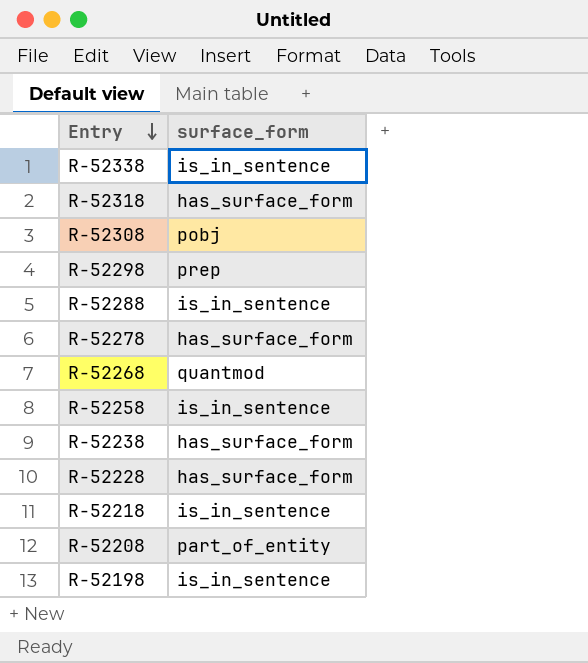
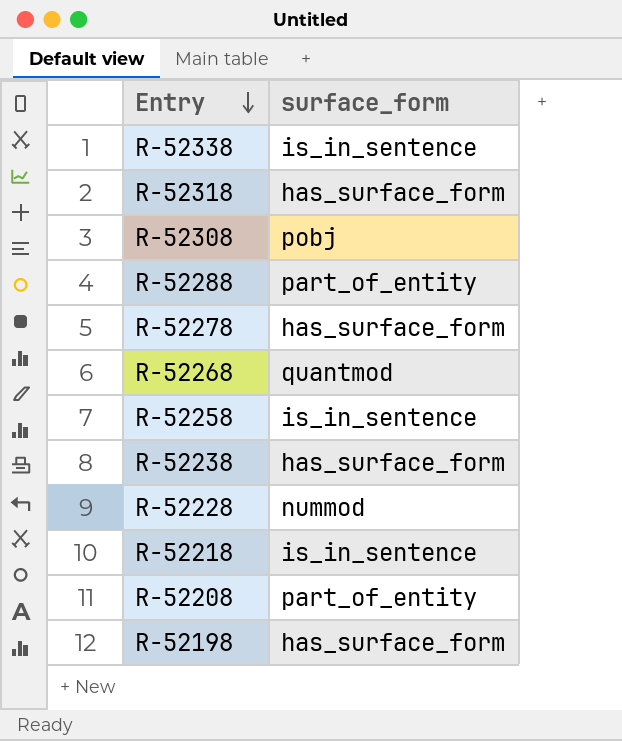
row R-52298: prep -> none
R-52288 | surface_form: is_in_sentence -> part_of_entity
R-52228 | surface_form: has_surface_form -> nummod
R-52198 | surface_form: is_in_sentence -> has_surface_form

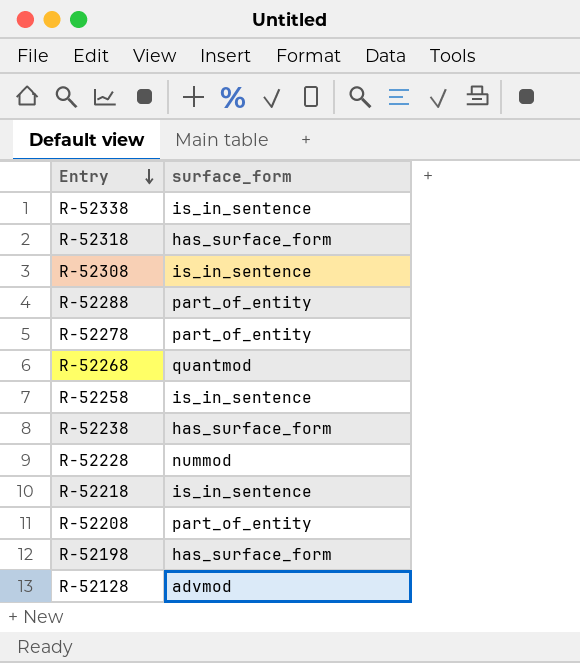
R-52308 | surface_form: pobj -> is_in_sentence
R-52278 | surface_form: has_surface_form -> part_of_entity
row R-52128: none -> advmod

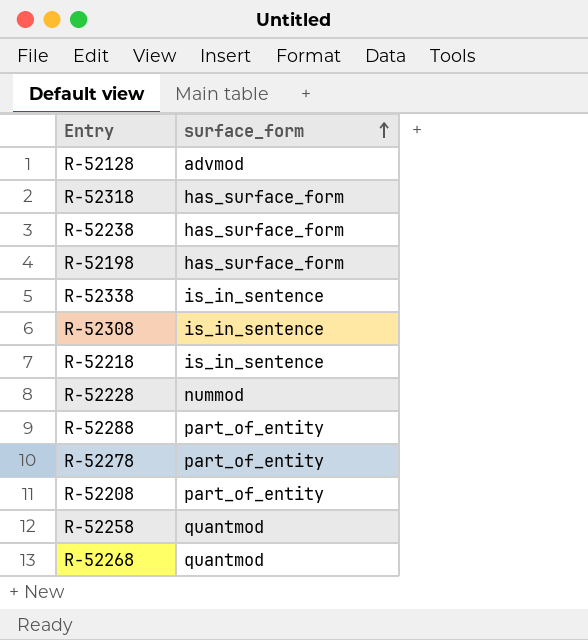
row order: Entry descending -> surface_form ascending
R-52258 | surface_form: is_in_sentence -> quantmod

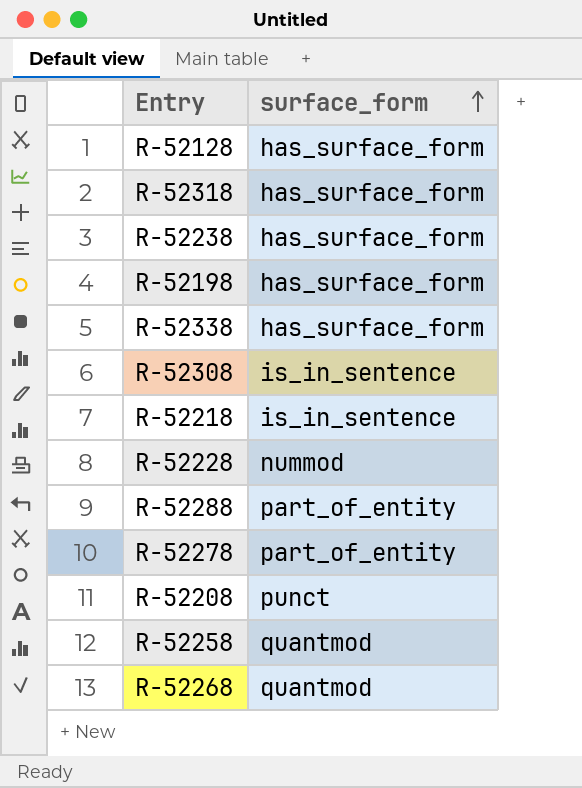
R-52128 | surface_form: advmod -> has_surface_form
R-52338 | surface_form: is_in_sentence -> has_surface_form
R-52208 | surface_form: part_of_entity -> punct

